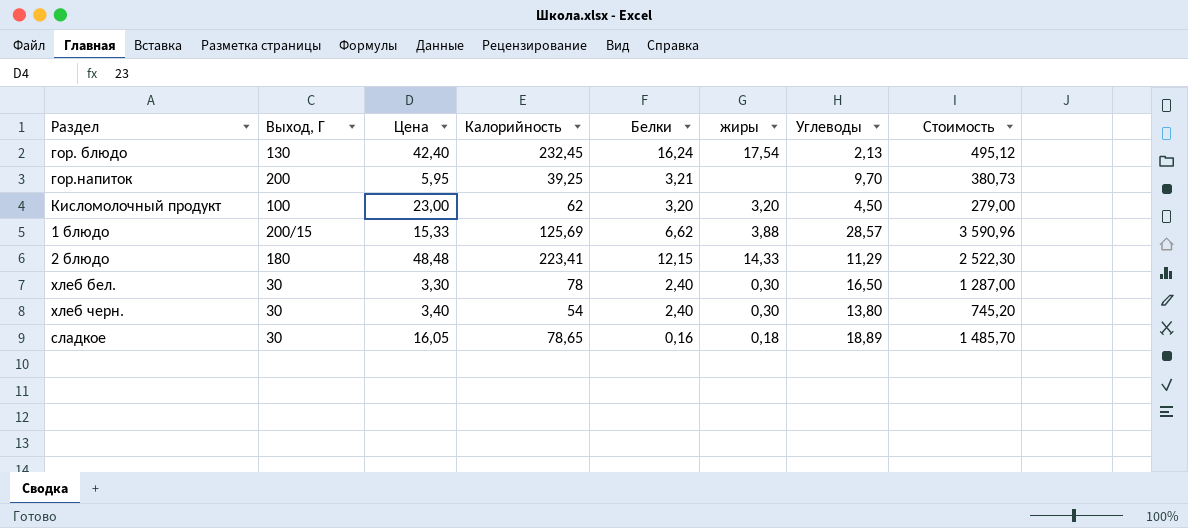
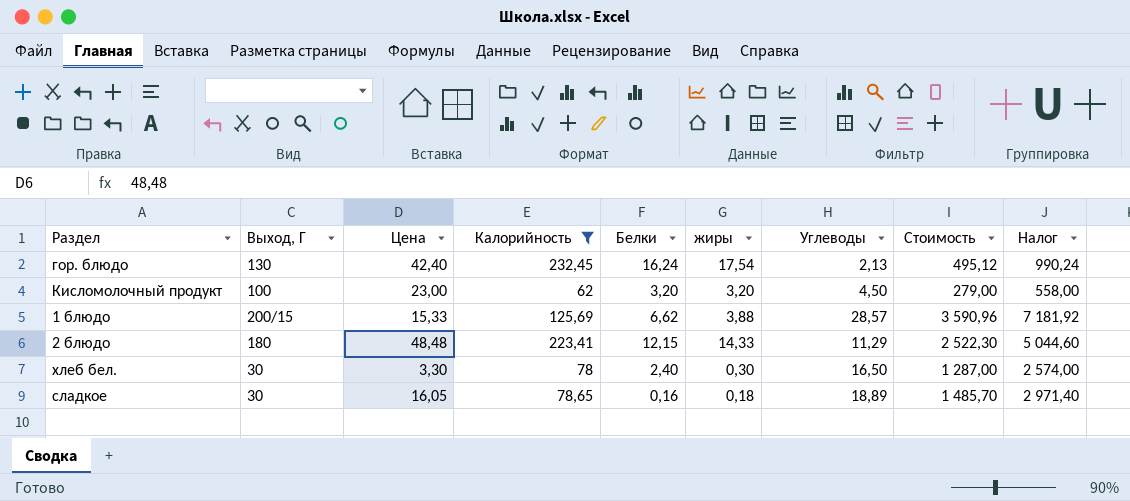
filter: none -> Калорийность >= 62
column Налог | formula: none -> [Стоимость] * 2

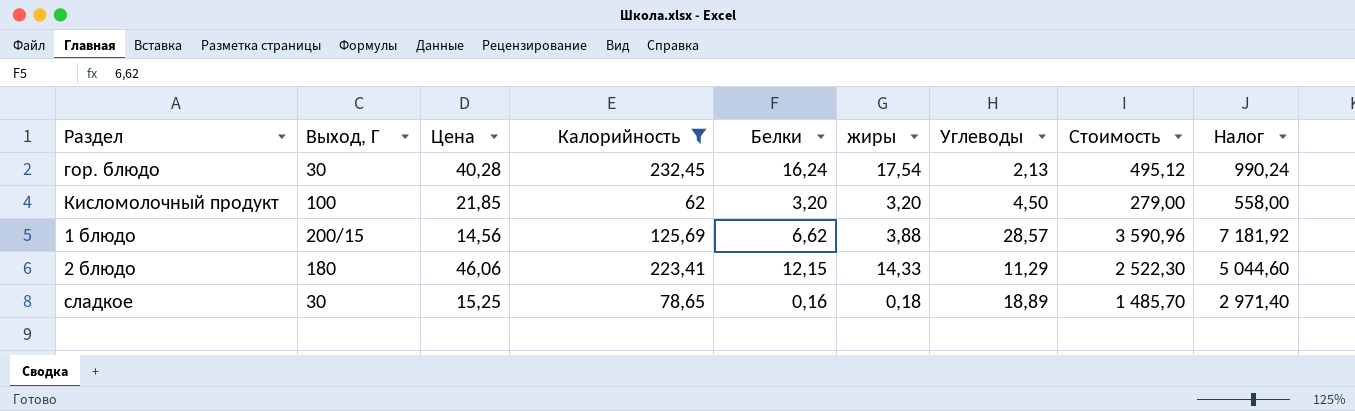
row хлеб бел.: 30 | 3,30 | 78 | 2,40 | 0,30 | 16,50 | 1 287,00 | 2 574,00 -> none
гор. блюдо | Выход, Г: 130 -> 30
гор. блюдо | Цена: 42,40 -> 40,28
Кисломолочный продукт | Цена: 23,00 -> 21,85
1 блюдо | Цена: 15,33 -> 14,56
2 блюдо | Цена: 48,48 -> 46,06
сладкое | Цена: 16,05 -> 15,25

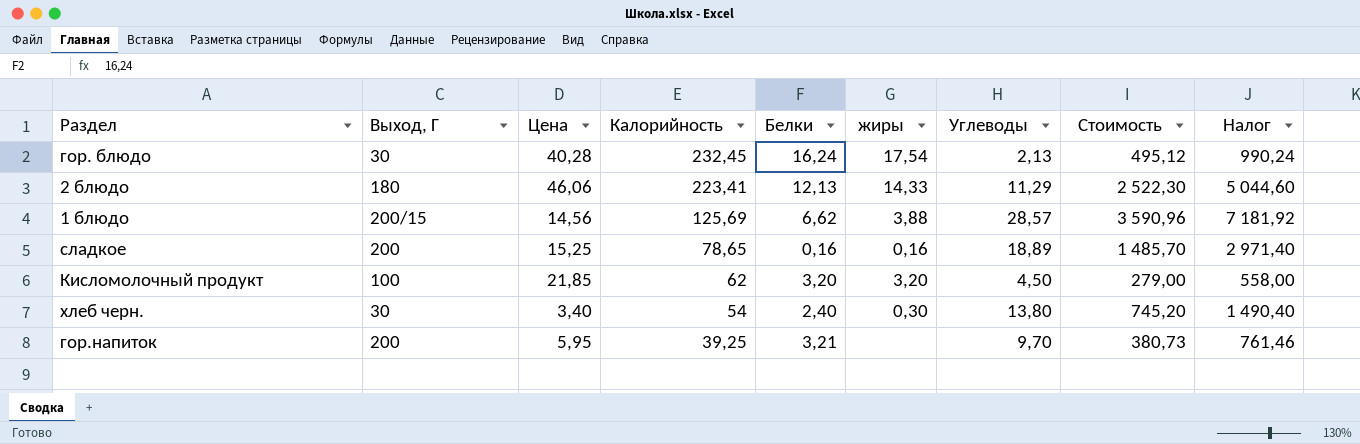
filter: Калорийность >= 62 -> none
row order: none -> Калорийность descending
2 блюдо | Белки: 12,15 -> 12,13
сладкое | Выход, Г: 30 -> 200
сладкое | жиры: 0,18 -> 0,16

